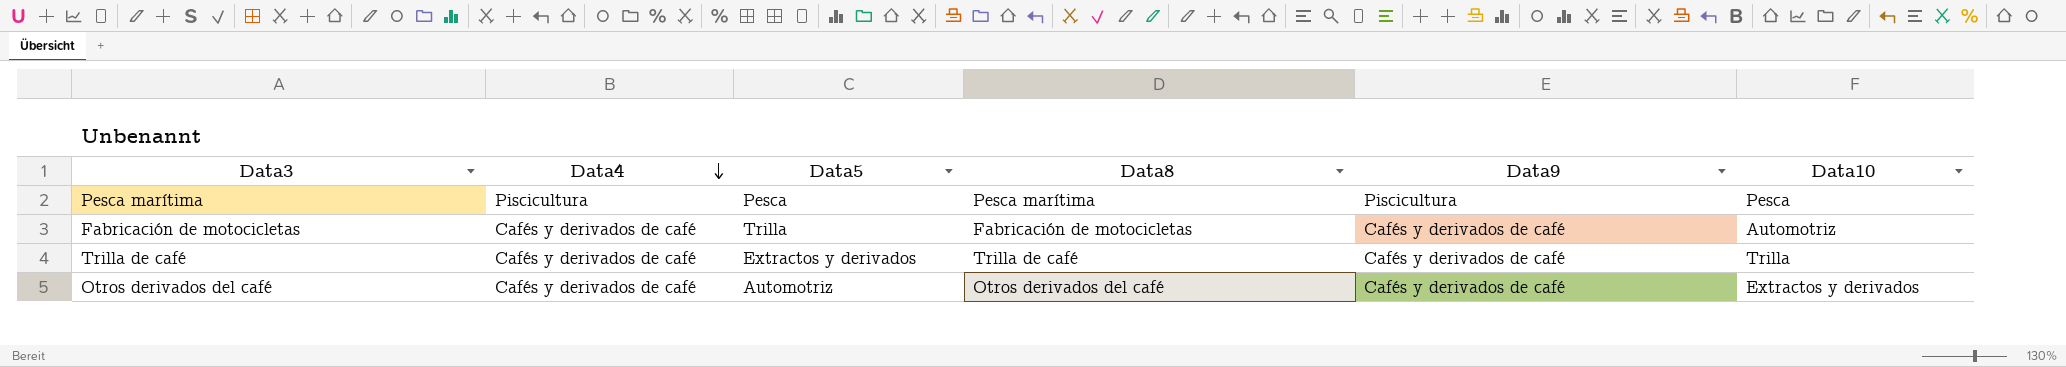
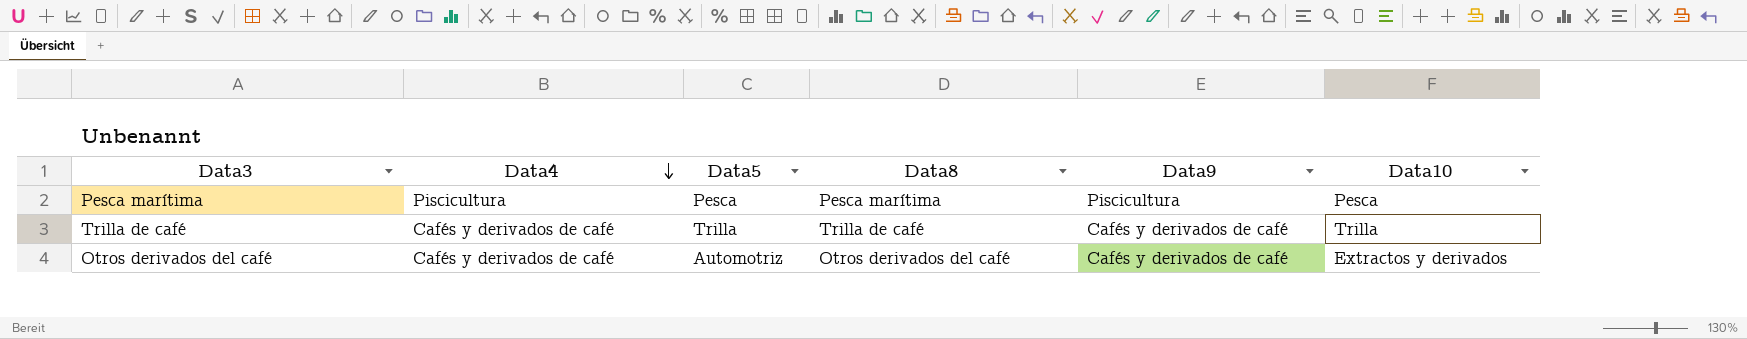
row Fabricación de motocicletas: Cafés y derivados de café | Trilla | Fabricación de motocicletas | Cafés y derivados de café | Automotriz -> none
Trilla de café | Data5: Extractos y derivados -> Trilla

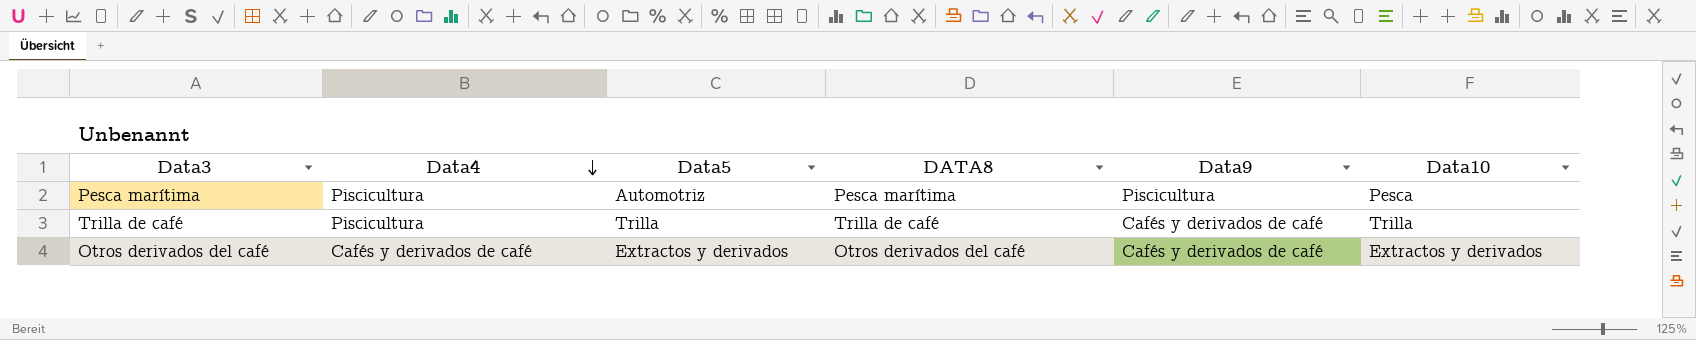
column name: Data8 -> DATA8
Pesca marítima | Data5: Pesca -> Automotriz
Trilla de café | Data4: Cafés y derivados de café -> Piscicultura
Otros derivados del café | Data5: Automotriz -> Extractos y derivados

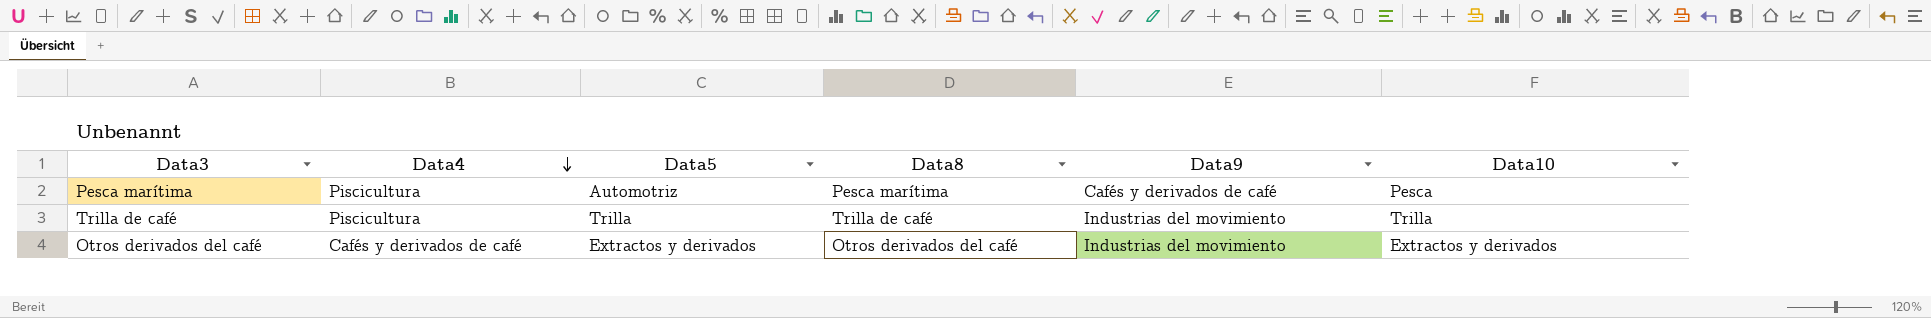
column name: DATA8 -> Data8
Pesca marítima | Data9: Piscicultura -> Cafés y derivados de café
Trilla de café | Data9: Cafés y derivados de café -> Industrias del movimiento
Otros derivados del café | Data9: Cafés y derivados de café -> Industrias del movimiento

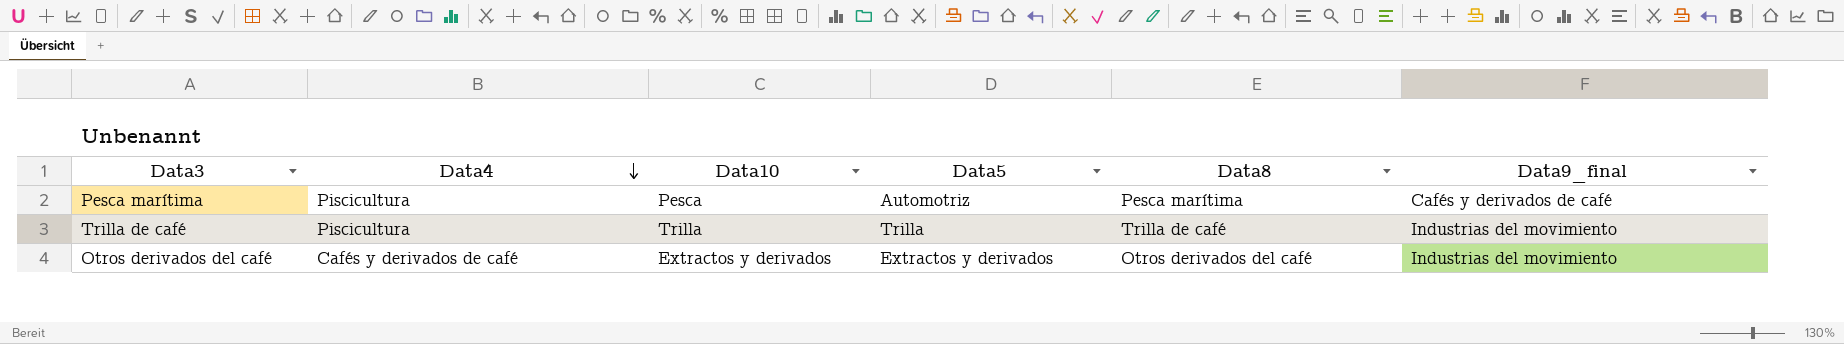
column Data10 | position: 6 -> 3
column name: Data9 -> Data9_final

